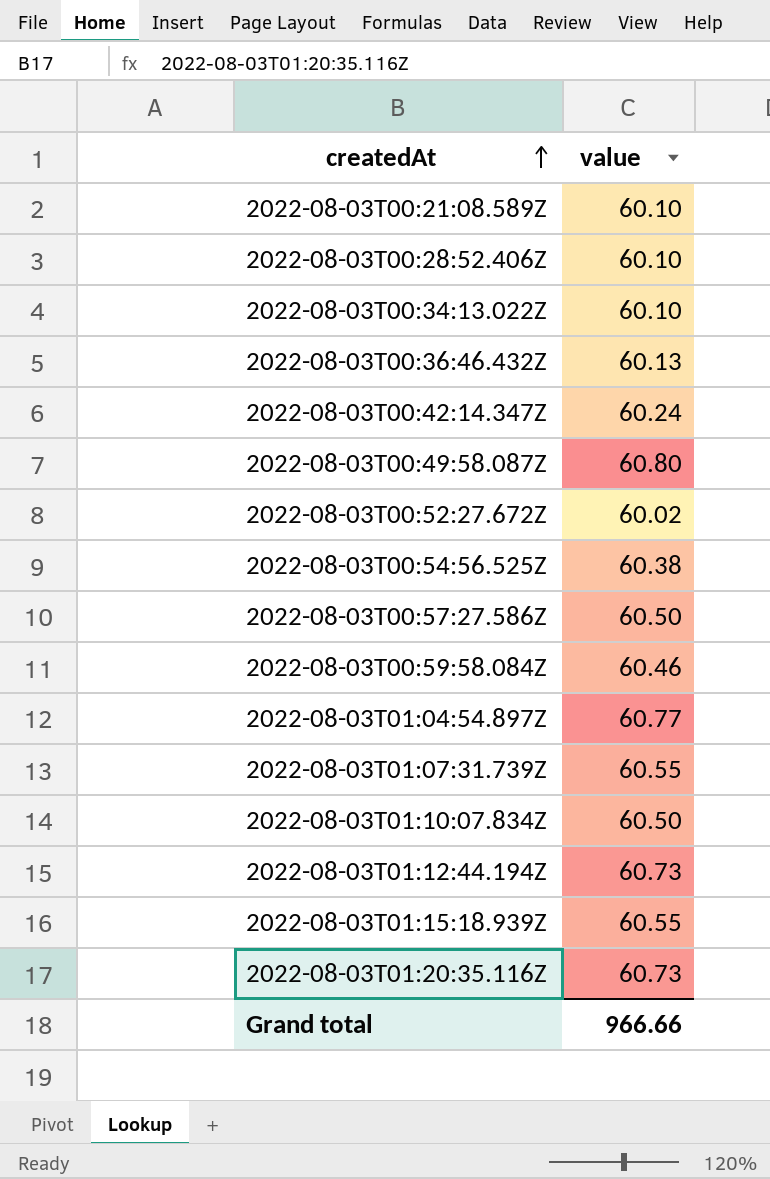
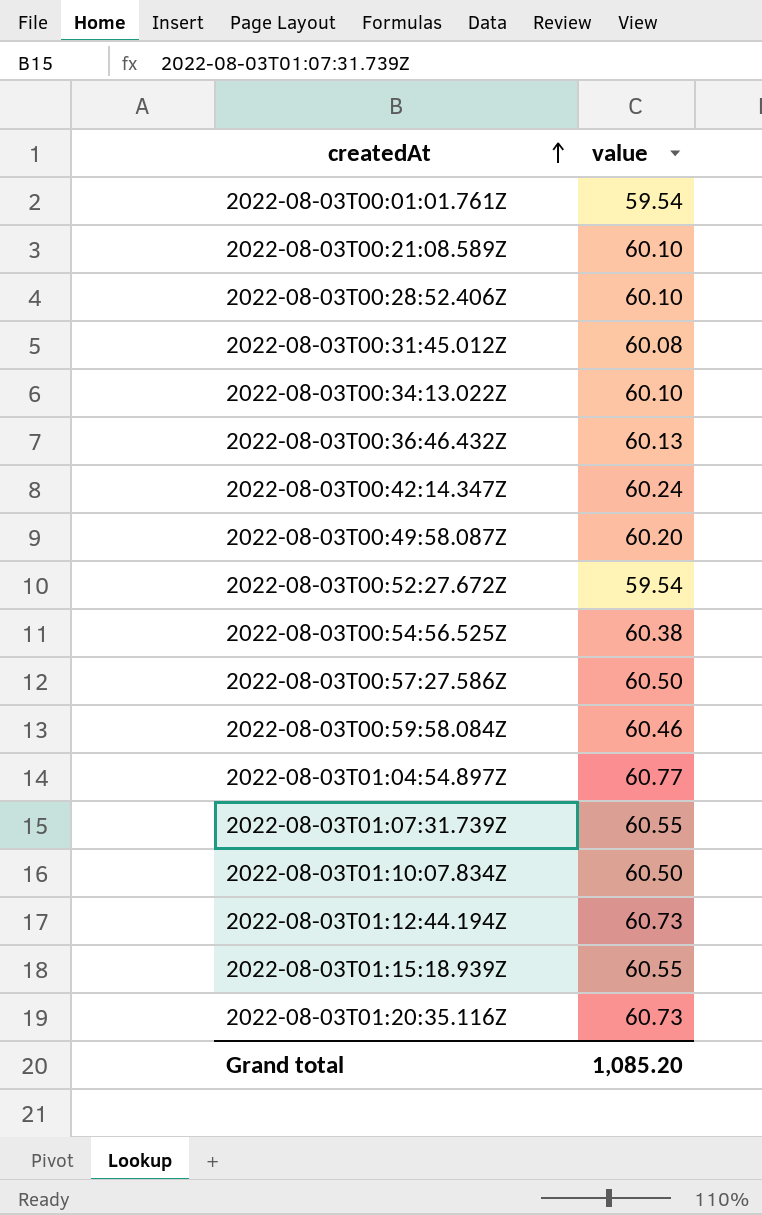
row 2022-08-03T00:01:01.761Z: none -> 59.54
row 2022-08-03T00:31:45.012Z: none -> 60.08
2022-08-03T00:49:58.087Z | value: 60.80 -> 60.20
2022-08-03T00:52:27.672Z | value: 60.02 -> 59.54
Grand total | value: 966.66 -> 1,085.20

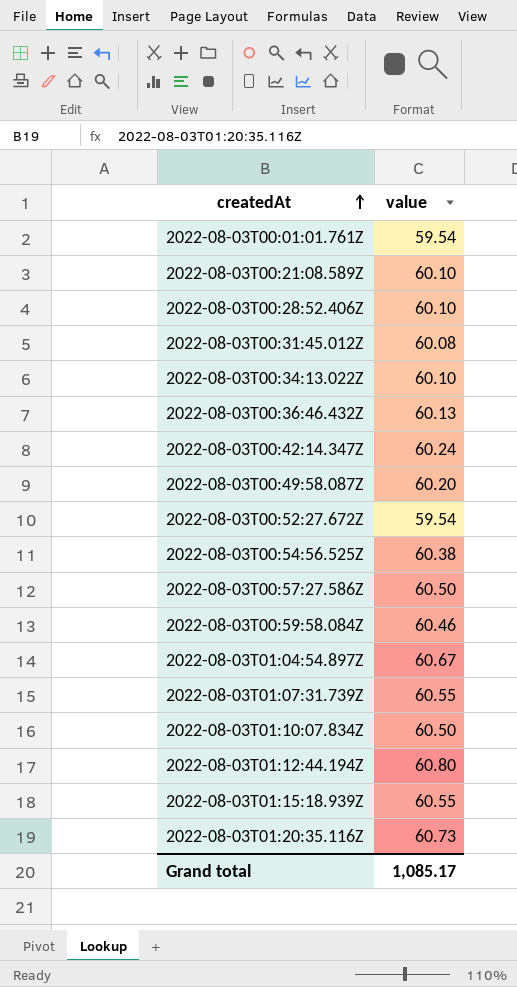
2022-08-03T01:04:54.897Z | value: 60.77 -> 60.67
2022-08-03T01:12:44.194Z | value: 60.73 -> 60.80
Grand total | value: 1,085.20 -> 1,085.17

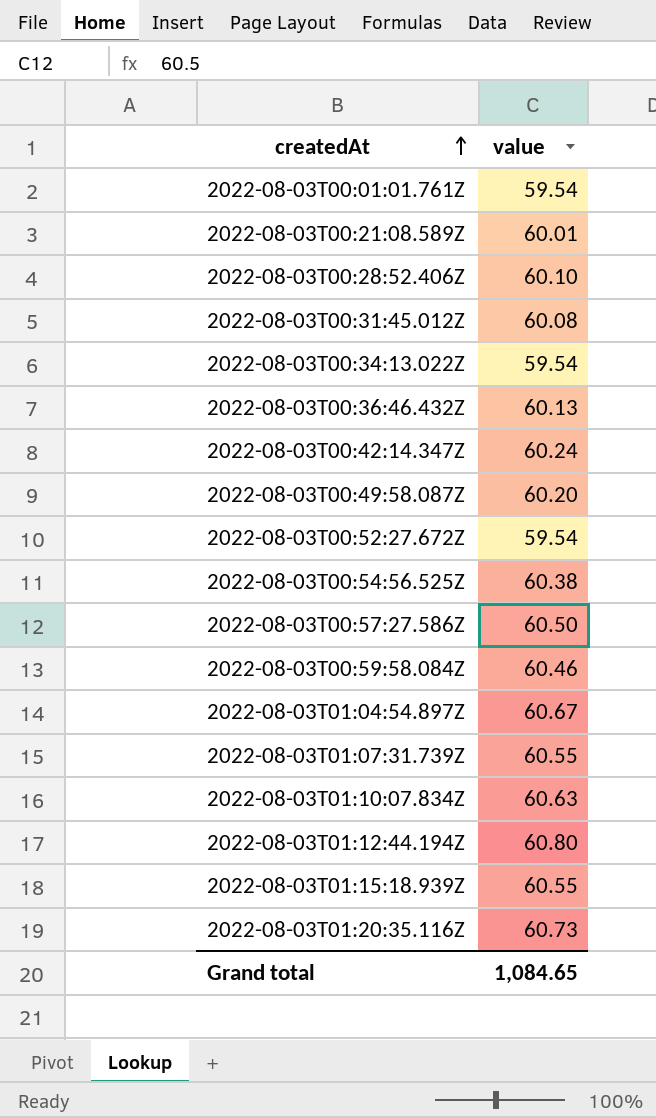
2022-08-03T00:21:08.589Z | value: 60.10 -> 60.01
2022-08-03T00:34:13.022Z | value: 60.10 -> 59.54
2022-08-03T01:10:07.834Z | value: 60.50 -> 60.63
Grand total | value: 1,085.17 -> 1,084.65

